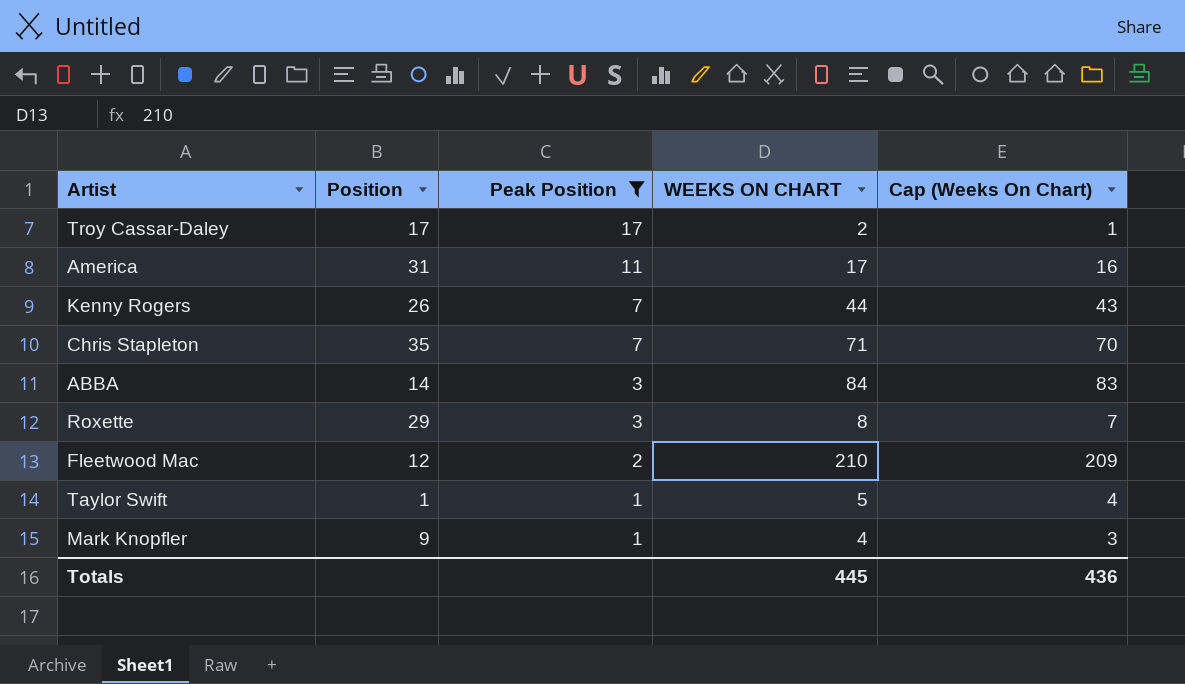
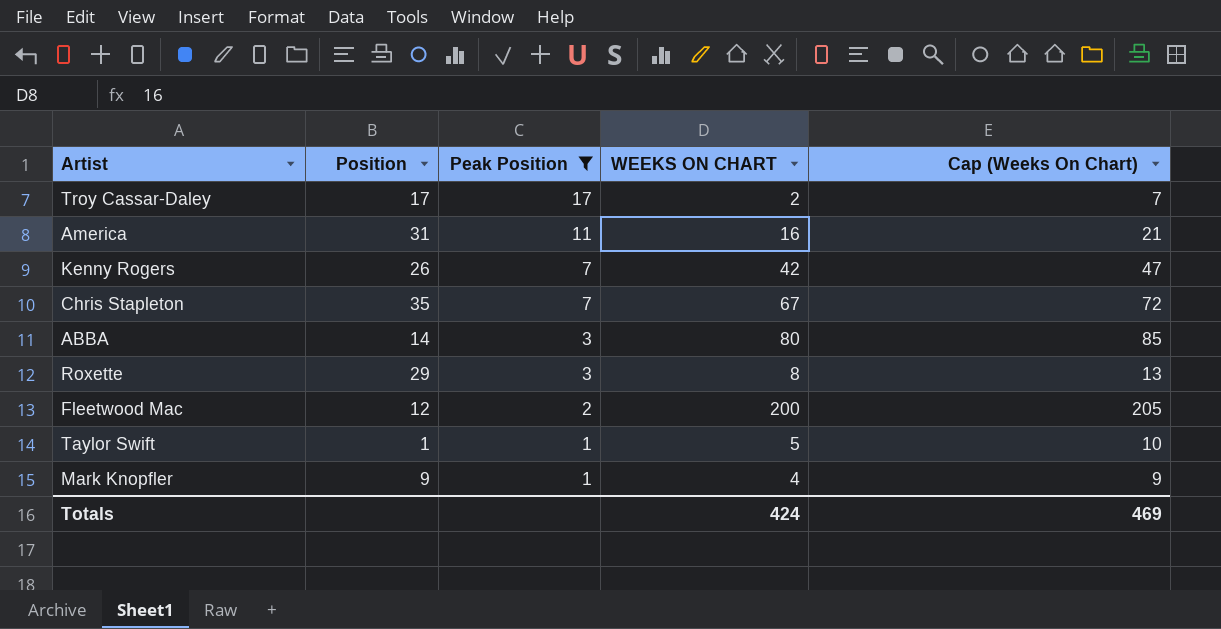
column Cap (Weeks On Chart) | formula: [WEEKS ON CHART] - 1 -> [WEEKS ON CHART] + 5
America | WEEKS ON CHART: 17 -> 16
Kenny Rogers | WEEKS ON CHART: 44 -> 42
Chris Stapleton | WEEKS ON CHART: 71 -> 67
ABBA | WEEKS ON CHART: 84 -> 80
Fleetwood Mac | WEEKS ON CHART: 210 -> 200
Totals | WEEKS ON CHART: 445 -> 424
Totals | Cap (Weeks On Chart): 436 -> 469

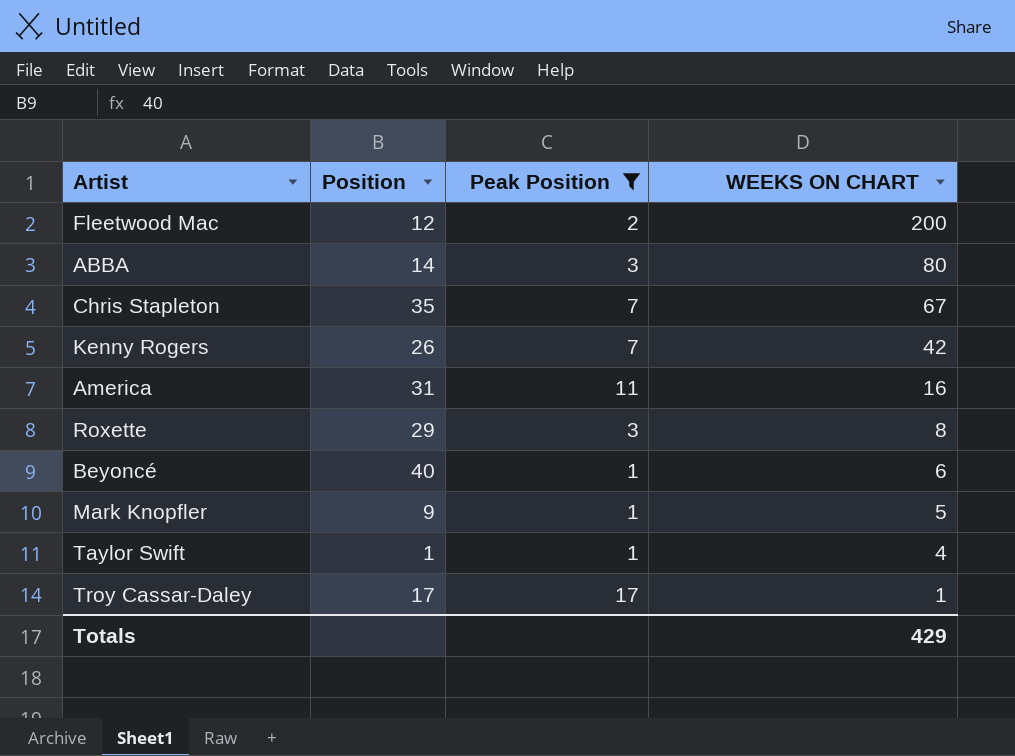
row order: Peak Position descending -> WEEKS ON CHART descending
column Cap (Weeks On Chart) | formula: [WEEKS ON CHART] + 5 -> none
row Beyoncé: none -> 40 | 1 | 6
Mark Knopfler | WEEKS ON CHART: 4 -> 5
Taylor Swift | WEEKS ON CHART: 5 -> 4
Troy Cassar-Daley | WEEKS ON CHART: 2 -> 1
Totals | WEEKS ON CHART: 424 -> 429

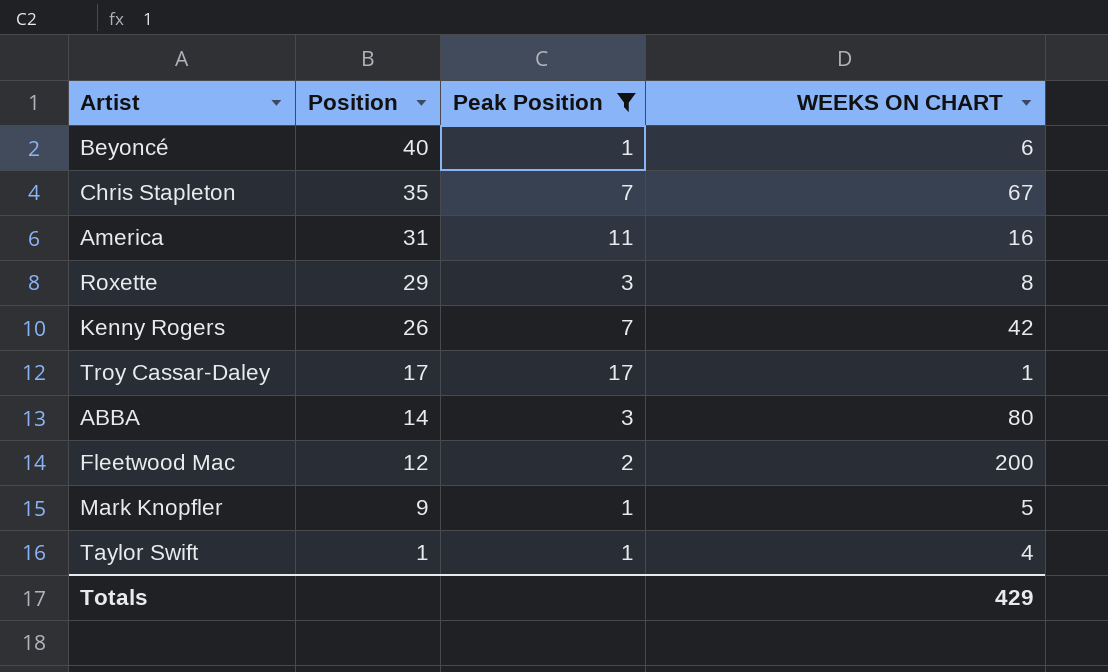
row order: WEEKS ON CHART descending -> Position descending

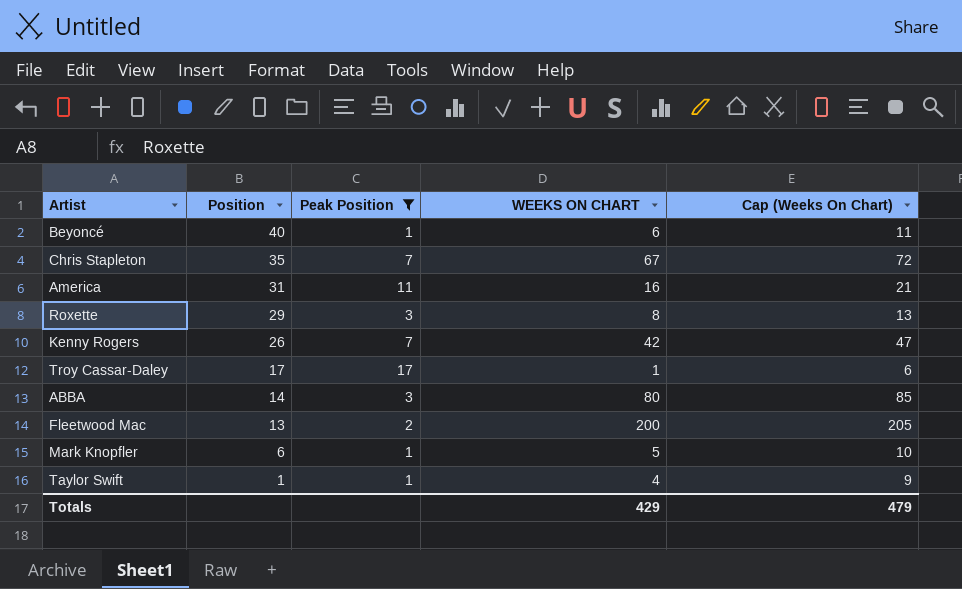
column Cap (Weeks On Chart) | formula: none -> [WEEKS ON CHART] + 5
Fleetwood Mac | Position: 12 -> 13
Mark Knopfler | Position: 9 -> 6

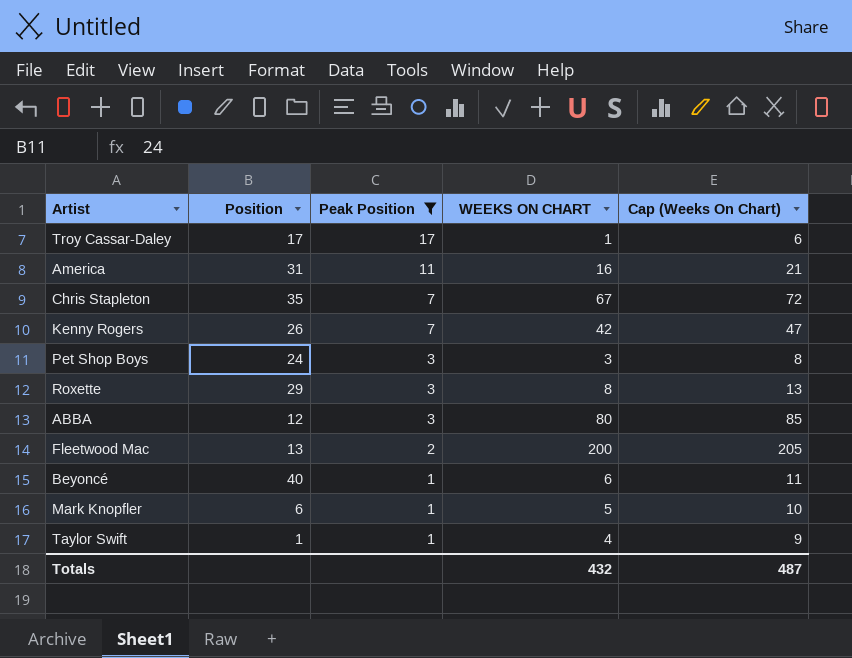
row order: Position descending -> Peak Position descending
row Pet Shop Boys: none -> 24 | 3 | 3 | 8
ABBA | Position: 14 -> 12
Totals | WEEKS ON CHART: 429 -> 432
Totals | Cap (Weeks On Chart): 479 -> 487

